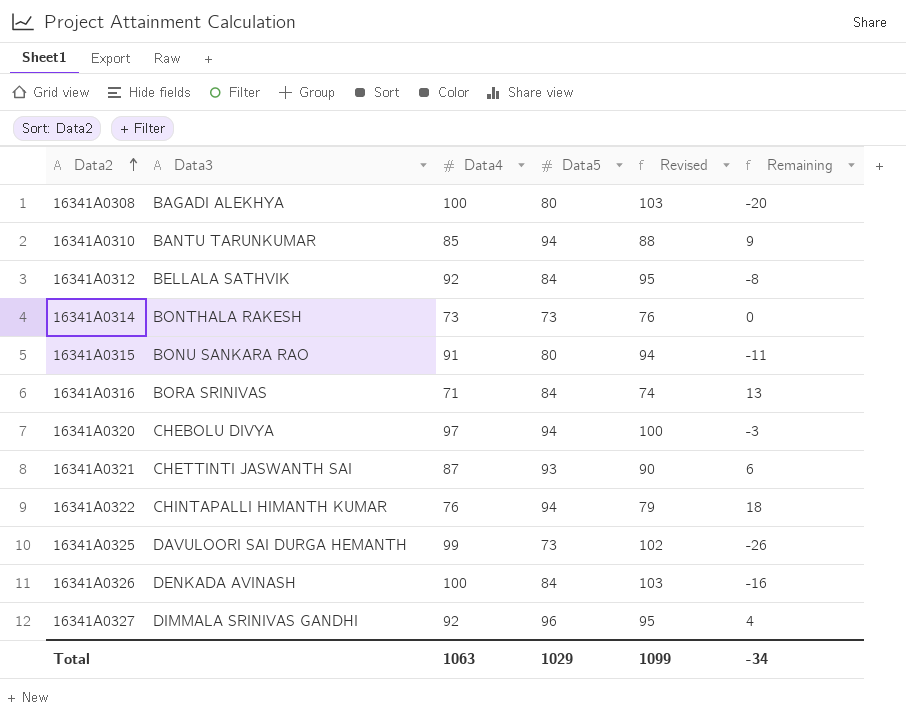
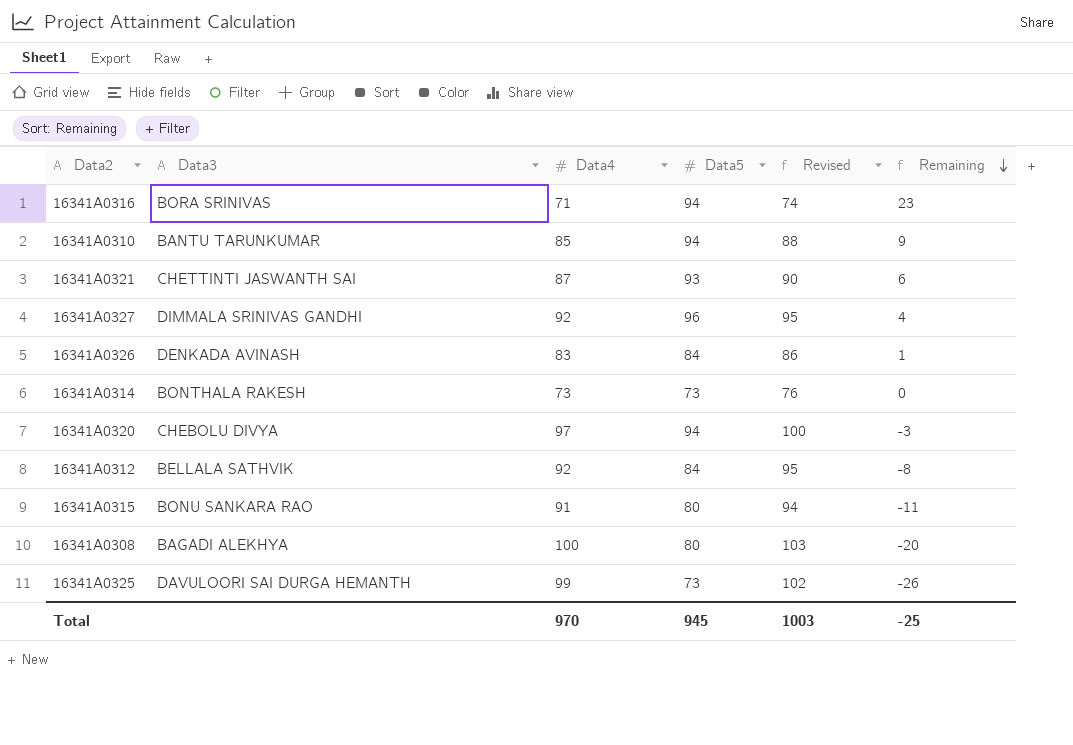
row order: Data2 ascending -> Remaining descending
row 16341A0322: CHINTAPALLI HIMANTH KUMAR | 76 | 94 | 79 | 18 -> none
16341A0316 | Data5: 84 -> 94
16341A0316 | Remaining: 13 -> 23
16341A0326 | Data4: 100 -> 83
16341A0326 | Revised: 103 -> 86
16341A0326 | Remaining: -16 -> 1
Total | Data4: 1063 -> 970
Total | Data5: 1029 -> 945
Total | Revised: 1099 -> 1003
Total | Remaining: -34 -> -25

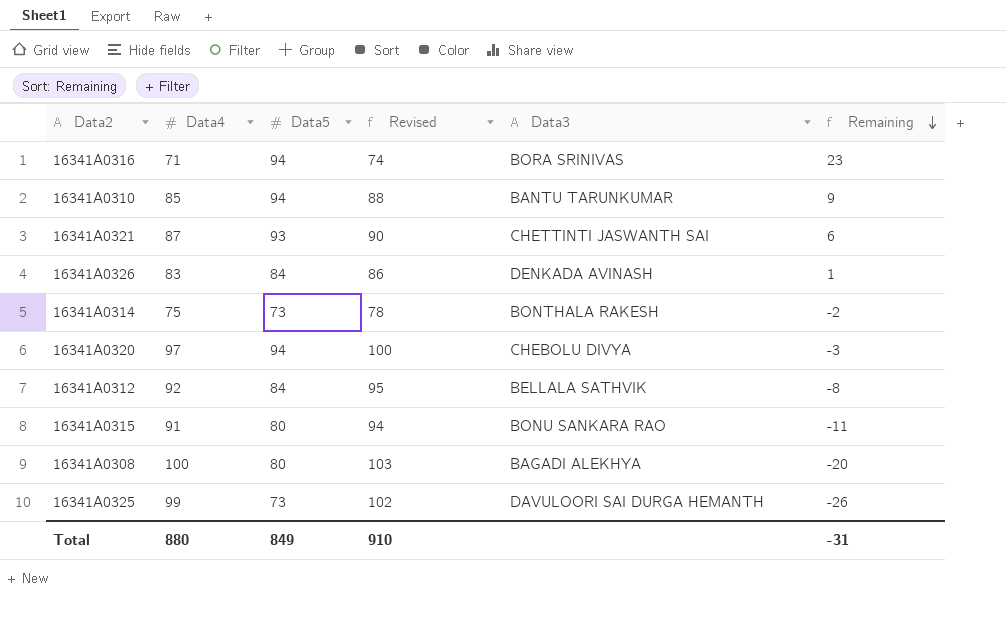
column Data3 | position: 2 -> 5
row 16341A0327: DIMMALA SRINIVAS GANDHI | 92 | 96 | 95 | 4 -> none
16341A0314 | Data4: 73 -> 75
16341A0314 | Revised: 76 -> 78
16341A0314 | Remaining: 0 -> -2
Total | Data4: 970 -> 880
Total | Data5: 945 -> 849
Total | Revised: 1003 -> 910
Total | Remaining: -25 -> -31

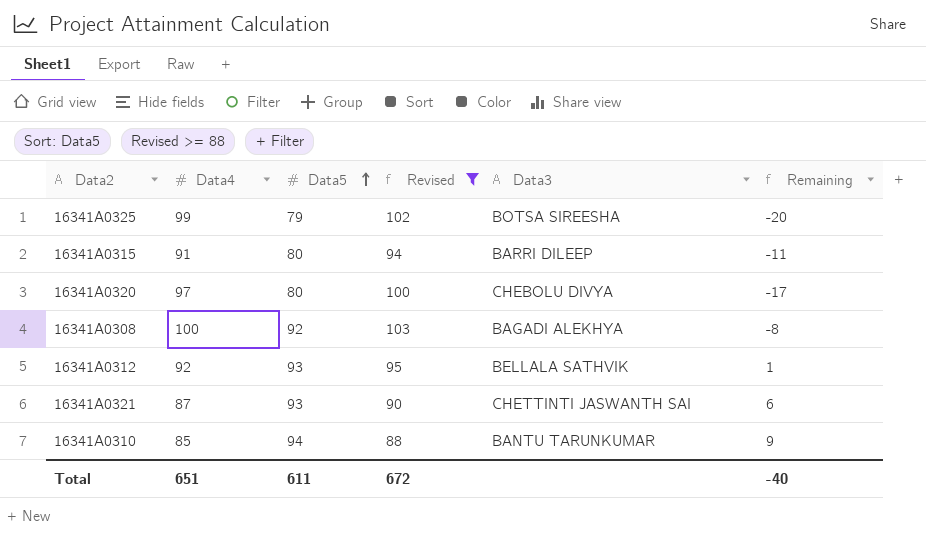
filter: none -> Revised >= 88
row order: Remaining descending -> Data5 ascending
16341A0325 | Data5: 73 -> 79
16341A0325 | Data3: DAVULOORI SAI DURGA HEMANTH -> BOTSA SIREESHA
16341A0325 | Remaining: -26 -> -20
16341A0315 | Data3: BONU SANKARA RAO -> BARRI DILEEP
16341A0320 | Data5: 94 -> 80
16341A0320 | Remaining: -3 -> -17
16341A0308 | Data5: 80 -> 92
16341A0308 | Remaining: -20 -> -8
16341A0312 | Data5: 84 -> 93
16341A0312 | Remaining: -8 -> 1
Total | Data4: 880 -> 651
Total | Data5: 849 -> 611
Total | Revised: 910 -> 672
Total | Remaining: -31 -> -40

